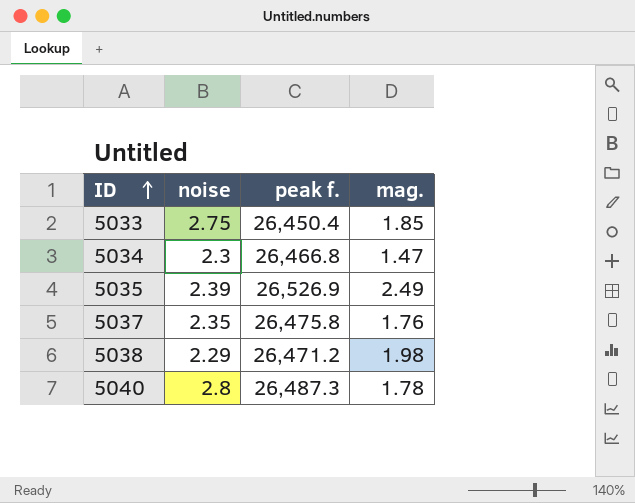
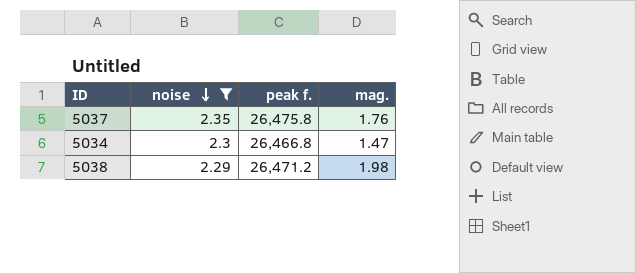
filter: none -> noise <= 2.35
row order: ID ascending -> noise descending

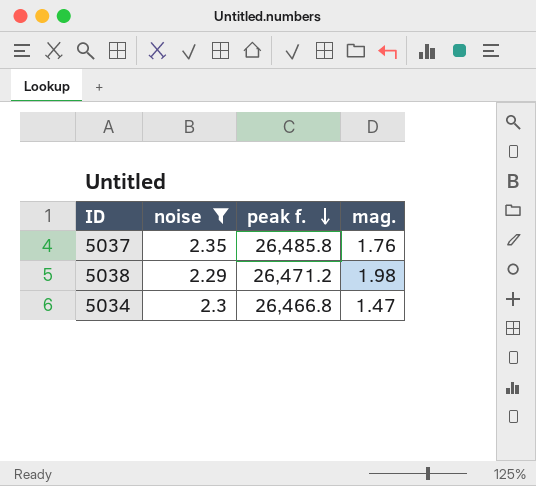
row order: noise descending -> peak f. descending
5037 | peak f.: 26,475.8 -> 26,485.8

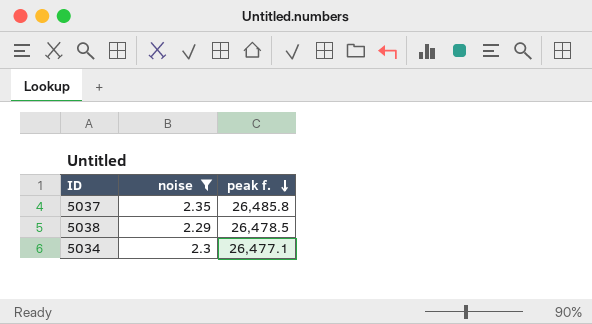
column mag. | position: 4 -> none
5038 | peak f.: 26,471.2 -> 26,478.5
5034 | peak f.: 26,466.8 -> 26,477.1

